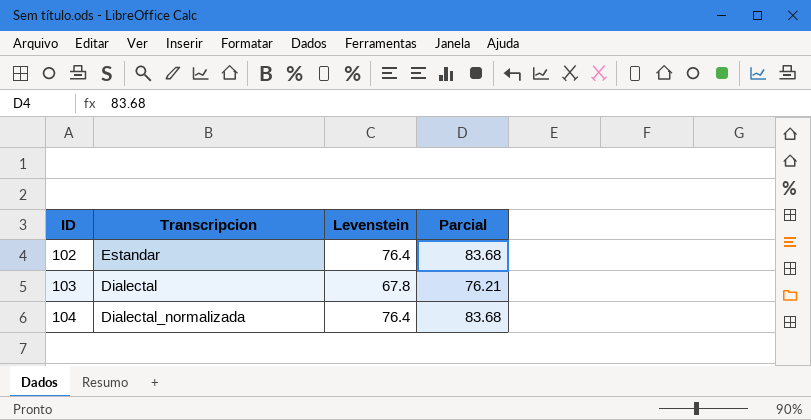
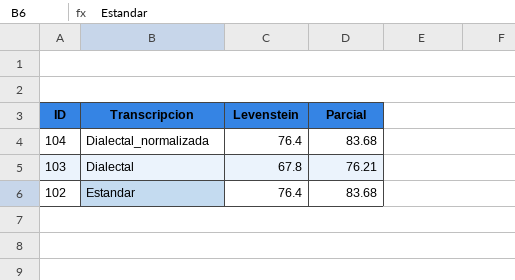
row order: ID ascending -> ID descending

